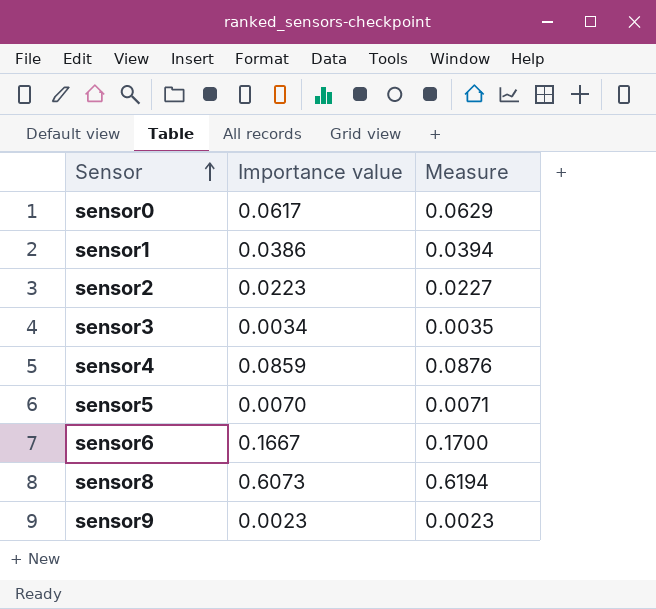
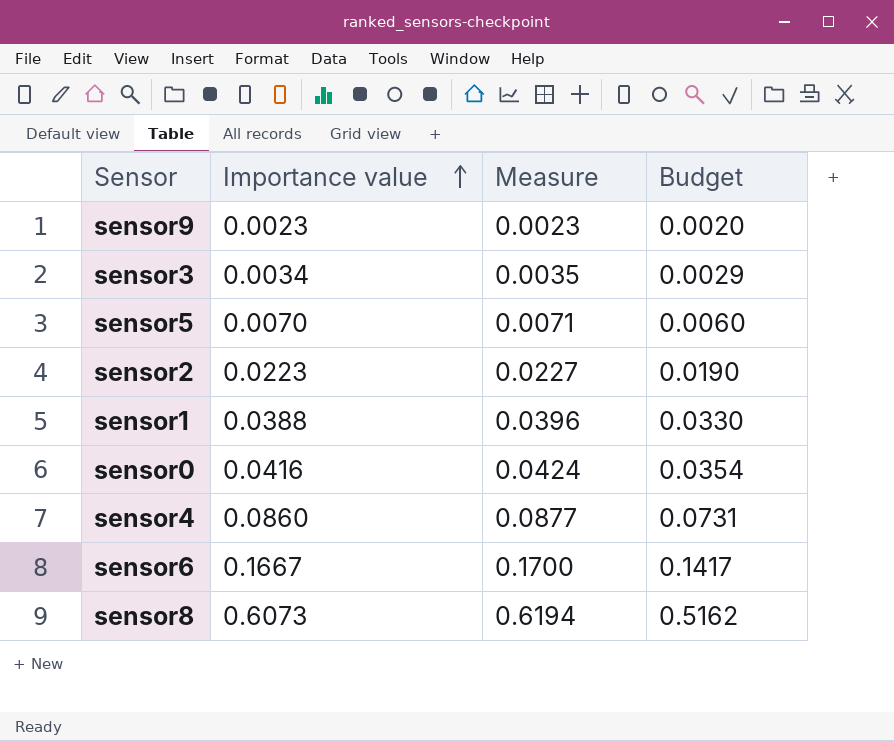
row order: Sensor ascending -> Importance value ascending
column Budget | formula: none -> [Importance value] * 0.85
sensor1 | Importance value: 0.0386 -> 0.0388
sensor1 | Measure: 0.0394 -> 0.0396
sensor0 | Importance value: 0.0617 -> 0.0416
sensor0 | Measure: 0.0629 -> 0.0424
sensor4 | Importance value: 0.0859 -> 0.0860
sensor4 | Measure: 0.0876 -> 0.0877

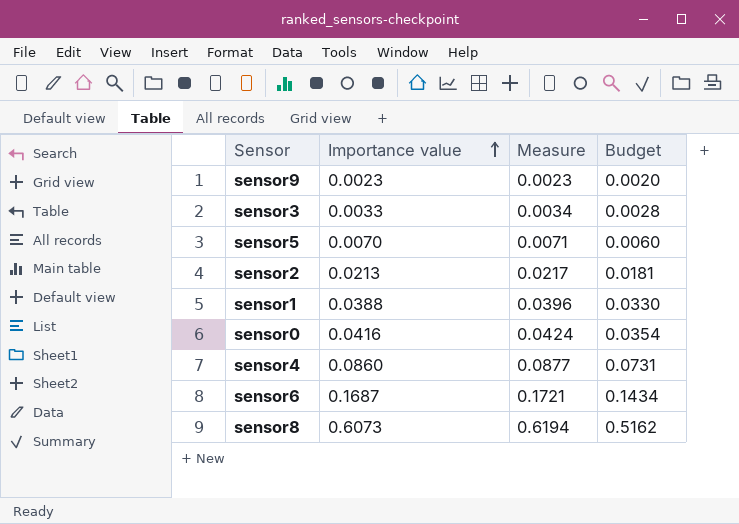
sensor3 | Importance value: 0.0034 -> 0.0033
sensor3 | Measure: 0.0035 -> 0.0034
sensor3 | Budget: 0.0029 -> 0.0028
sensor2 | Importance value: 0.0223 -> 0.0213
sensor2 | Measure: 0.0227 -> 0.0217
sensor2 | Budget: 0.0190 -> 0.0181
sensor6 | Importance value: 0.1667 -> 0.1687
sensor6 | Measure: 0.1700 -> 0.1721
sensor6 | Budget: 0.1417 -> 0.1434

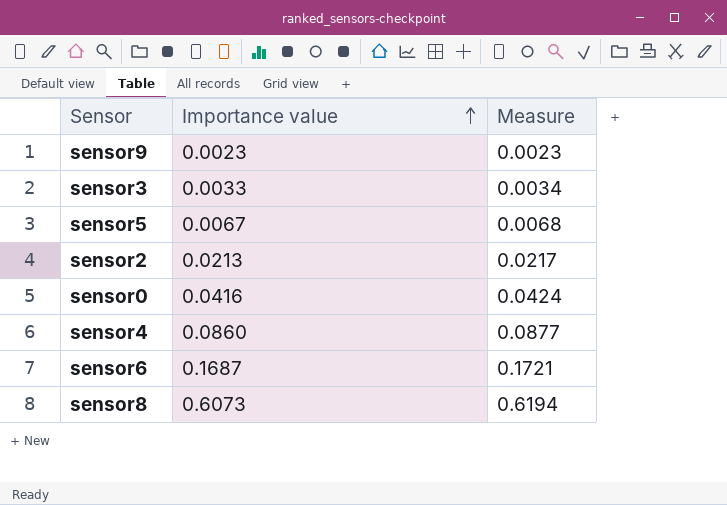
column Budget | formula: [Importance value] * 0.85 -> none
row sensor1: 0.0388 | 0.0396 | 0.0330 -> none
sensor5 | Importance value: 0.0070 -> 0.0067
sensor5 | Measure: 0.0071 -> 0.0068

